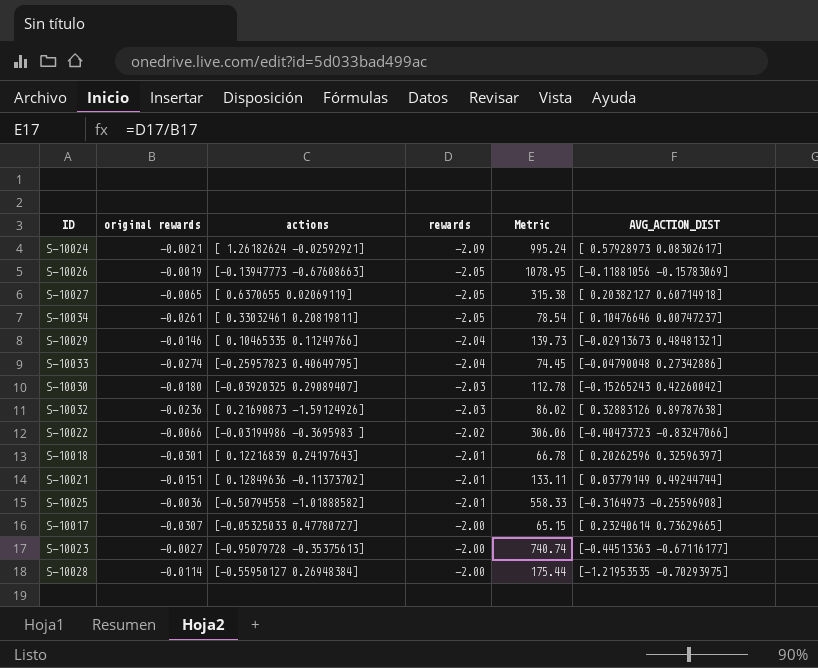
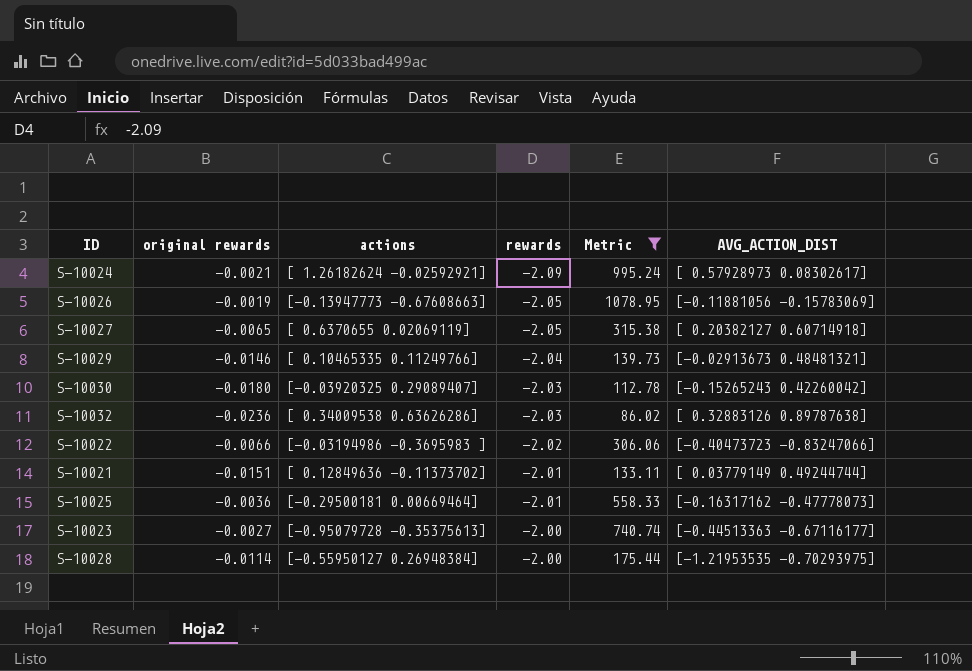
filter: none -> Metric >= 86.02
S-10032 | actions: [ 0.21690873 -1.59124926] -> [ 0.34009538 0.63626286]
S-10025 | actions: [-0.50794558 -1.01888582] -> [-0.29500181 0.00669464]
S-10025 | AVG_ACTION_DIST: [-0.3164973 -0.25596908] -> [-0.16317162 -0.47778073]

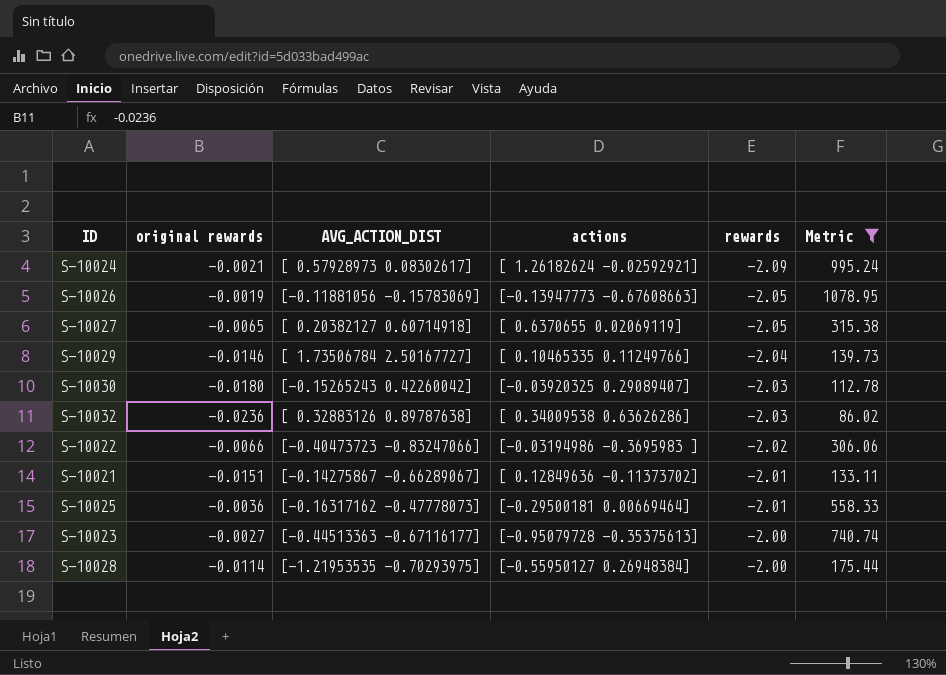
column AVG_ACTION_DIST | position: 6 -> 3
S-10029 | AVG_ACTION_DIST: [-0.02913673 0.48481321] -> [ 1.73506784 2.50167727]
S-10021 | AVG_ACTION_DIST: [ 0.03779149 0.49244744] -> [-0.14275867 -0.66289067]

